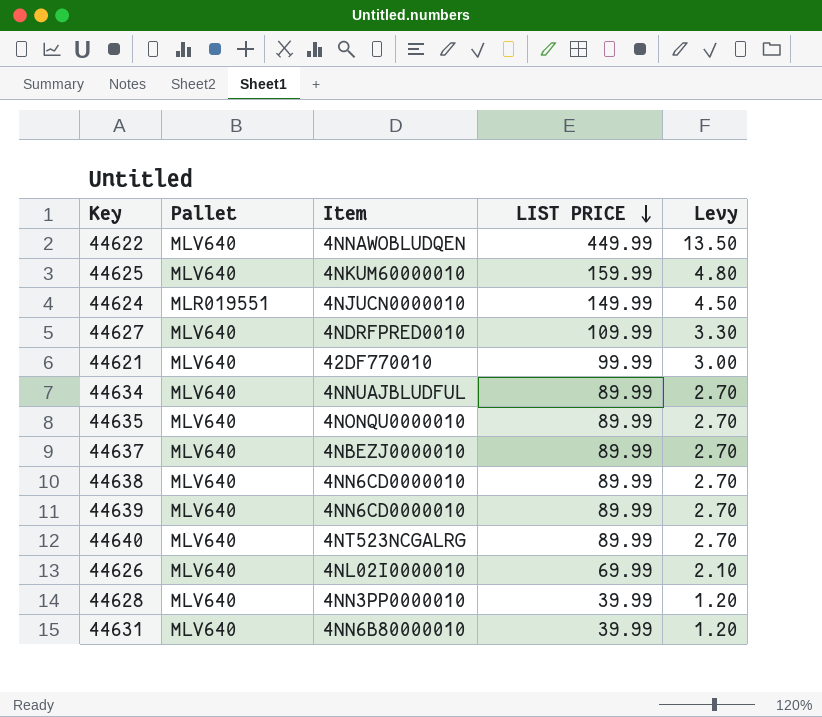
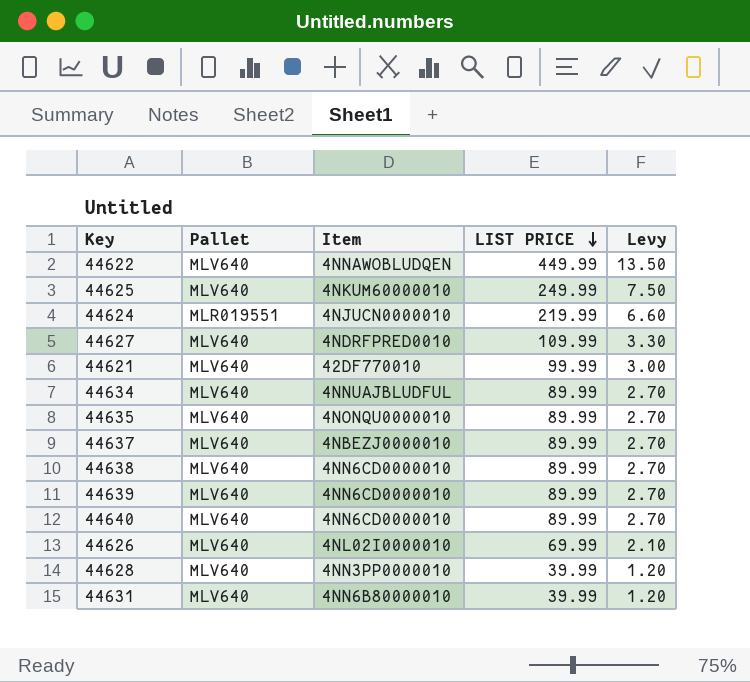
44625 | LIST PRICE: 159.99 -> 249.99
44625 | Levy: 4.80 -> 7.50
44624 | LIST PRICE: 149.99 -> 219.99
44624 | Levy: 4.50 -> 6.60
44640 | Item: 4NT523NCGALRG -> 4NN6CD0000010

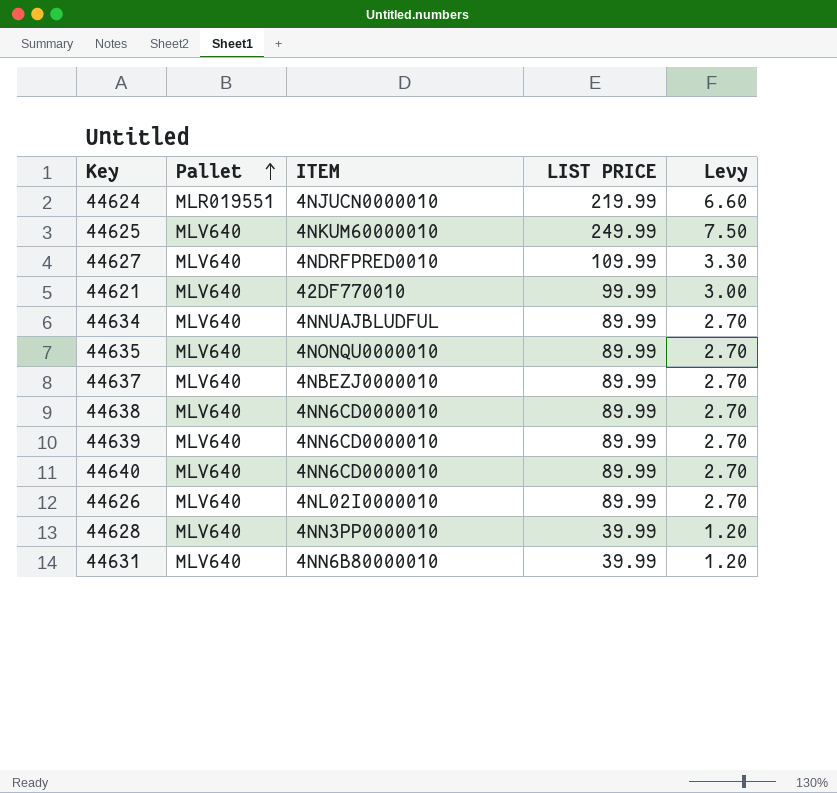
row order: LIST PRICE descending -> Pallet ascending
column name: Item -> ITEM
row 44622: MLV640 | 4NNAWOBLUDQEN | 449.99 | 13.50 -> none
44626 | LIST PRICE: 69.99 -> 89.99
44626 | Levy: 2.10 -> 2.70

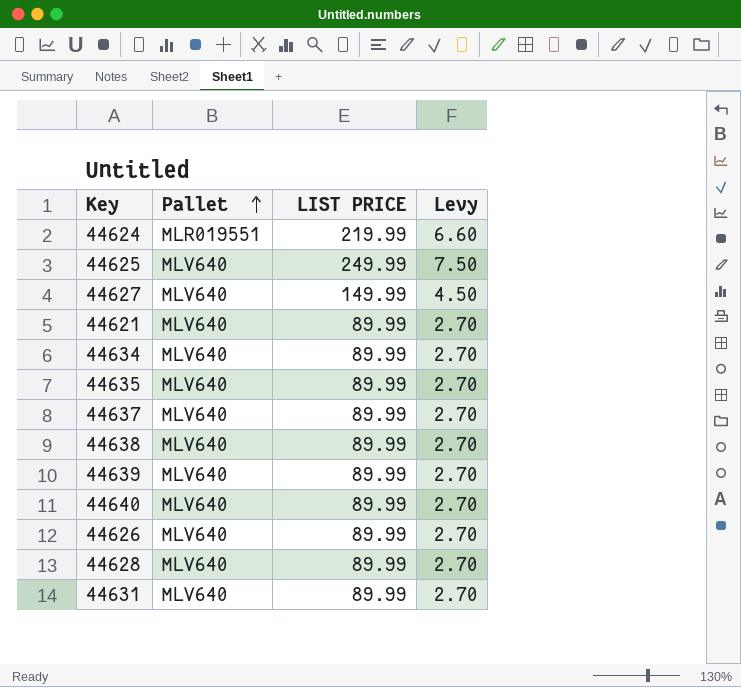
column ITEM | position: 3 -> none
44627 | LIST PRICE: 109.99 -> 149.99
44627 | Levy: 3.30 -> 4.50
44621 | LIST PRICE: 99.99 -> 89.99
44621 | Levy: 3.00 -> 2.70
44628 | LIST PRICE: 39.99 -> 89.99
44628 | Levy: 1.20 -> 2.70
44631 | LIST PRICE: 39.99 -> 89.99
44631 | Levy: 1.20 -> 2.70

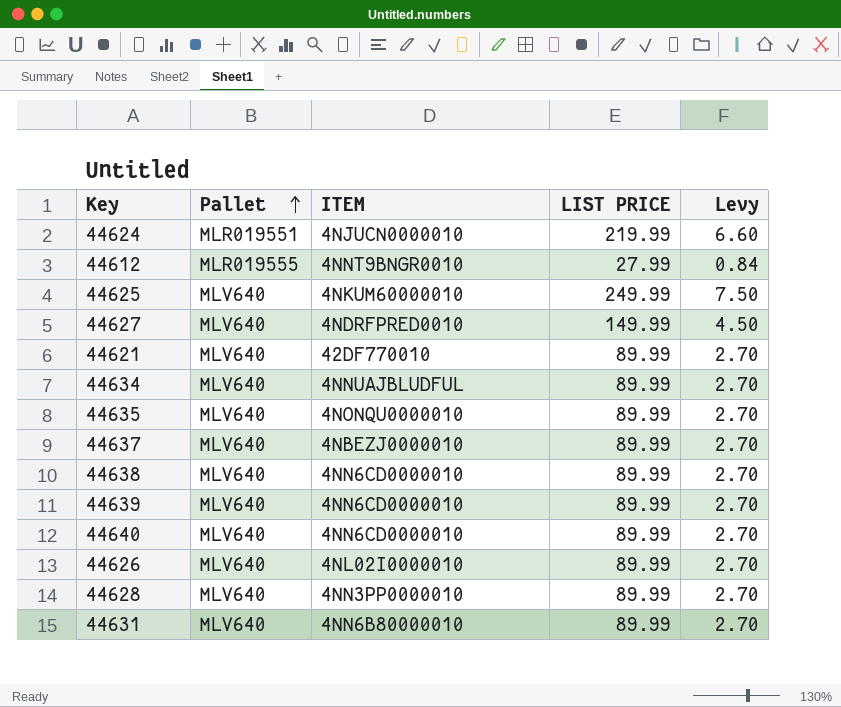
column ITEM | position: none -> 3
row 44612: none -> MLR019555 | 4NNT9BNGR0010 | 27.99 | 0.84

